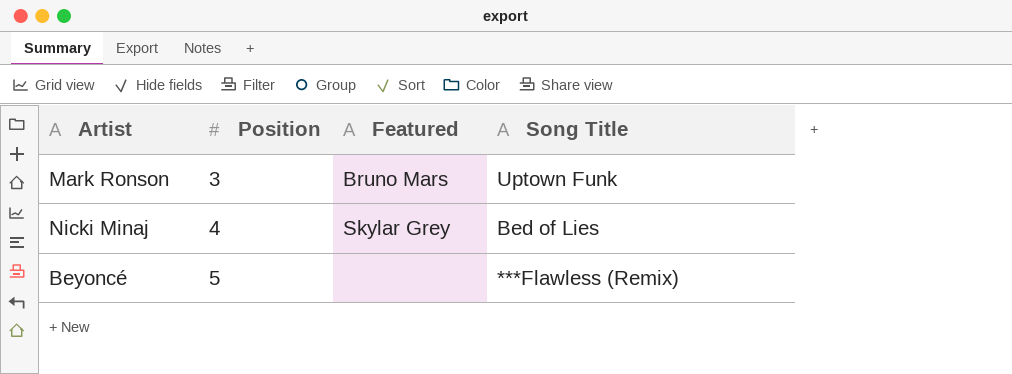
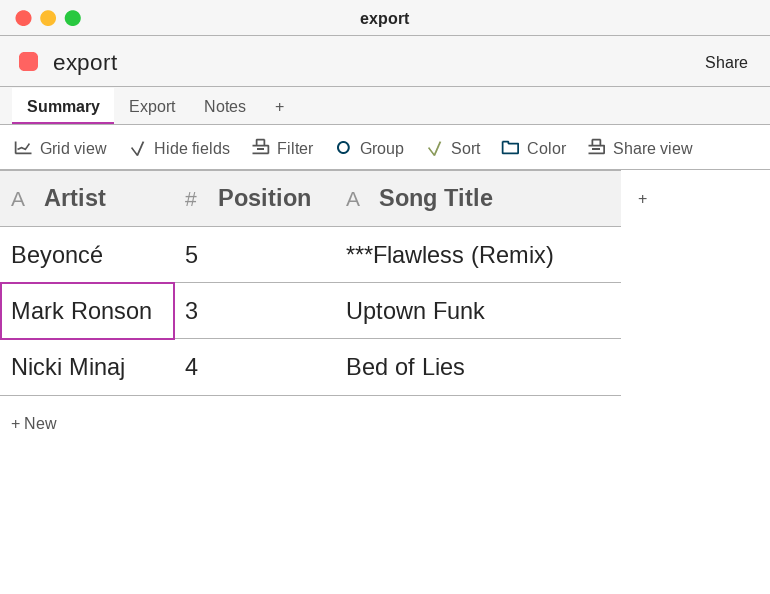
row order: Position ascending -> Artist ascending
column Featured | position: 3 -> none

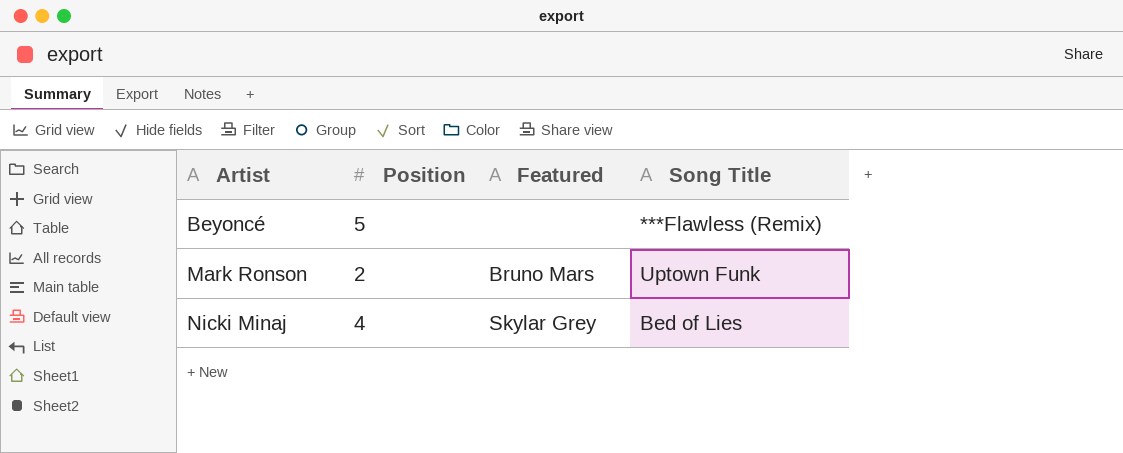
column Featured | position: none -> 3
Mark Ronson | Position: 3 -> 2

